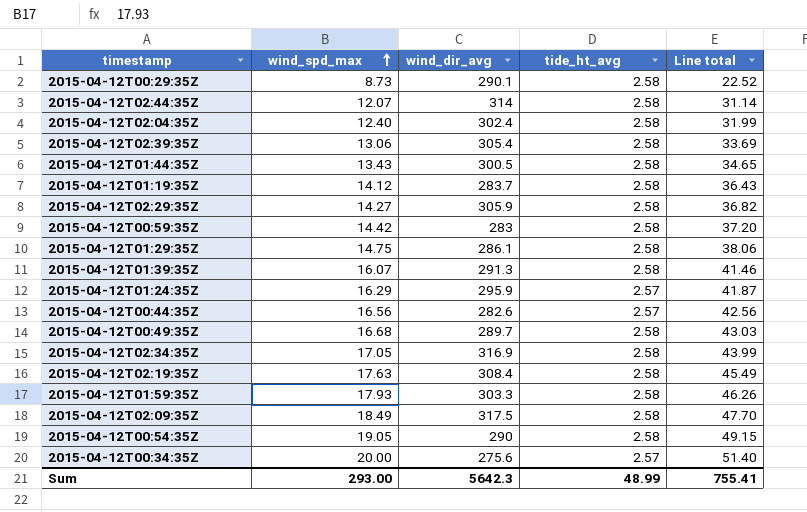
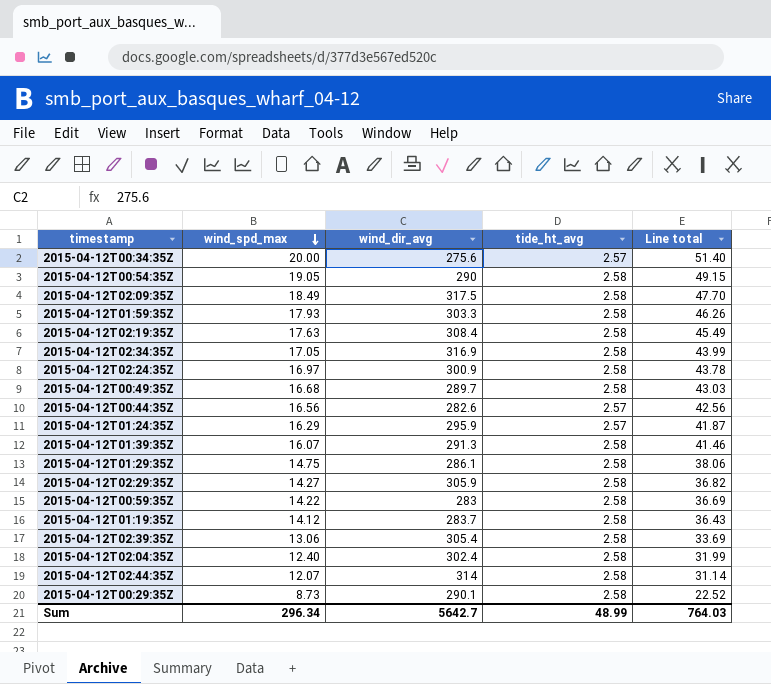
row order: wind_spd_max ascending -> wind_spd_max descending
row 2015-04-12T01:44:35Z: 13.43 | 300.5 | 2.58 | 34.65 -> none
row 2015-04-12T02:24:35Z: none -> 16.97 | 300.9 | 2.58 | 43.78
2015-04-12T00:59:35Z | wind_spd_max: 14.42 -> 14.22
2015-04-12T00:59:35Z | Line total: 37.20 -> 36.69
Sum | wind_spd_max: 293.00 -> 296.34
Sum | wind_dir_avg: 5642.3 -> 5642.7
Sum | Line total: 755.41 -> 764.03

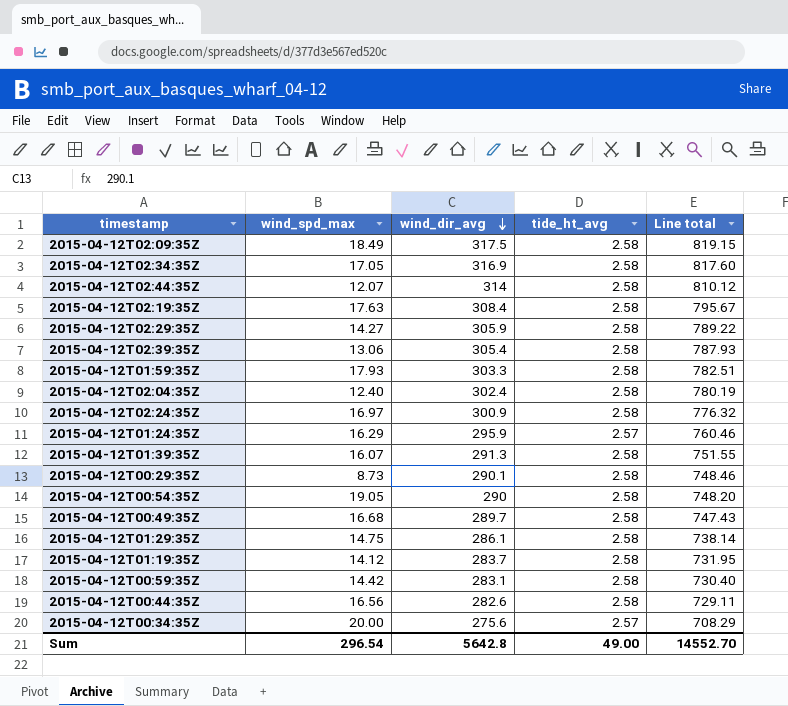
row order: wind_spd_max descending -> wind_dir_avg descending
column Line total | formula: [wind_spd_max] * [tide_ht_avg] -> [wind_dir_avg] * [tide_ht_avg]
2015-04-12T00:59:35Z | wind_spd_max: 14.22 -> 14.42
2015-04-12T00:59:35Z | wind_dir_avg: 283 -> 283.1
2015-04-12T00:44:35Z | tide_ht_avg: 2.57 -> 2.58
Sum | wind_spd_max: 296.34 -> 296.54
Sum | wind_dir_avg: 5642.7 -> 5642.8
Sum | tide_ht_avg: 48.99 -> 49.00
Sum | Line total: 764.03 -> 14552.70

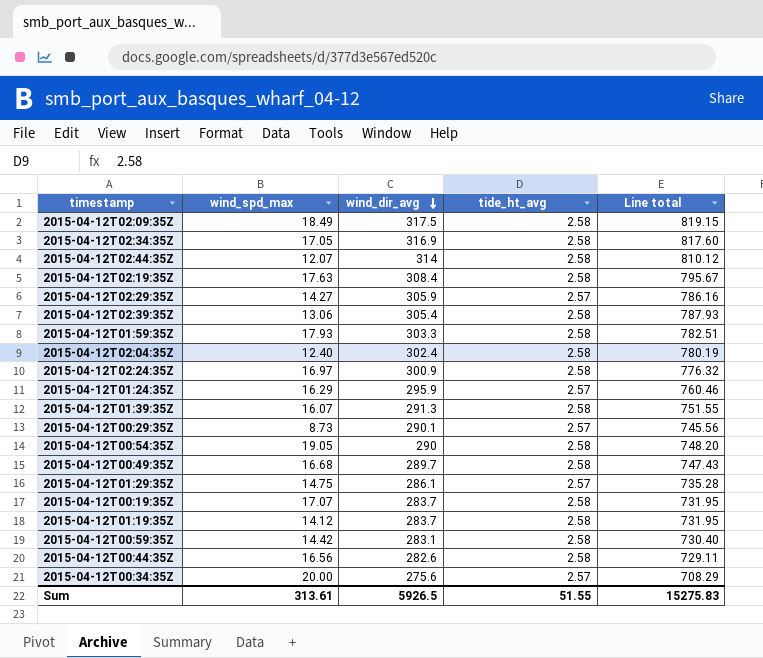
2015-04-12T02:29:35Z | tide_ht_avg: 2.58 -> 2.57
2015-04-12T02:29:35Z | Line total: 789.22 -> 786.16
2015-04-12T00:29:35Z | tide_ht_avg: 2.58 -> 2.57
2015-04-12T00:29:35Z | Line total: 748.46 -> 745.56
2015-04-12T01:29:35Z | tide_ht_avg: 2.58 -> 2.57
2015-04-12T01:29:35Z | Line total: 738.14 -> 735.28
row 2015-04-12T00:19:35Z: none -> 17.07 | 283.7 | 2.58 | 731.95
Sum | wind_spd_max: 296.54 -> 313.61
Sum | wind_dir_avg: 5642.8 -> 5926.5
Sum | tide_ht_avg: 49.00 -> 51.55
Sum | Line total: 14552.70 -> 15275.83

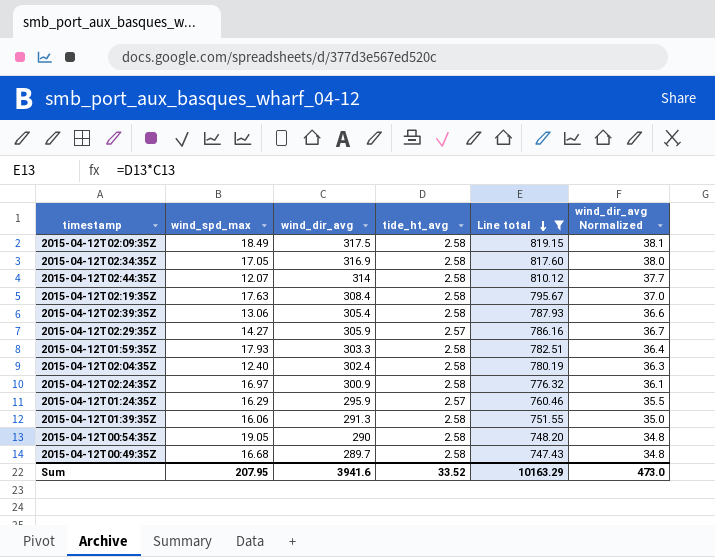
filter: none -> Line total >= 747.43
row order: wind_dir_avg descending -> Line total descending
column wind_dir_avg Normalized | formula: none -> [wind_dir_avg] * 0.12
2015-04-12T01:39:35Z | wind_spd_max: 16.07 -> 16.06
Sum | wind_spd_max: 313.61 -> 207.95
Sum | wind_dir_avg: 5926.5 -> 3941.6
Sum | tide_ht_avg: 51.55 -> 33.52
Sum | Line total: 15275.83 -> 10163.29

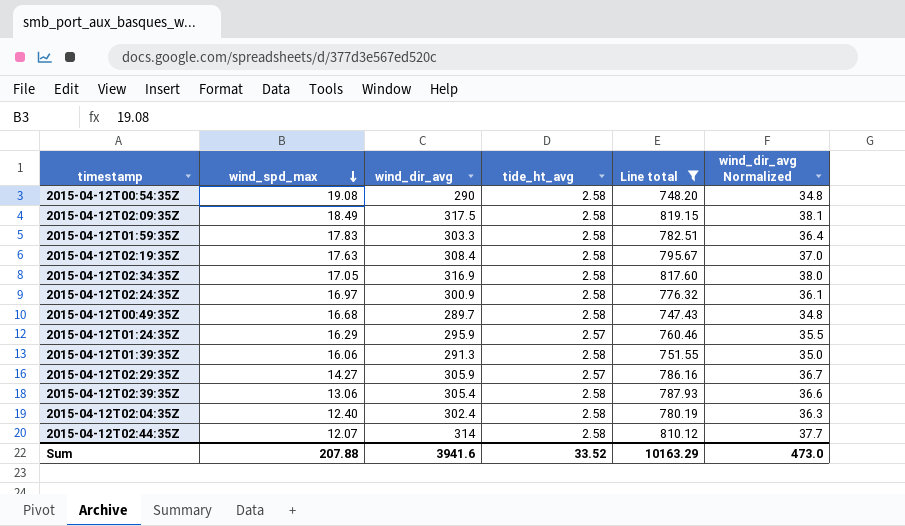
row order: Line total descending -> wind_spd_max descending
2015-04-12T00:54:35Z | wind_spd_max: 19.05 -> 19.08
2015-04-12T01:59:35Z | wind_spd_max: 17.93 -> 17.83
Sum | wind_spd_max: 207.95 -> 207.88

